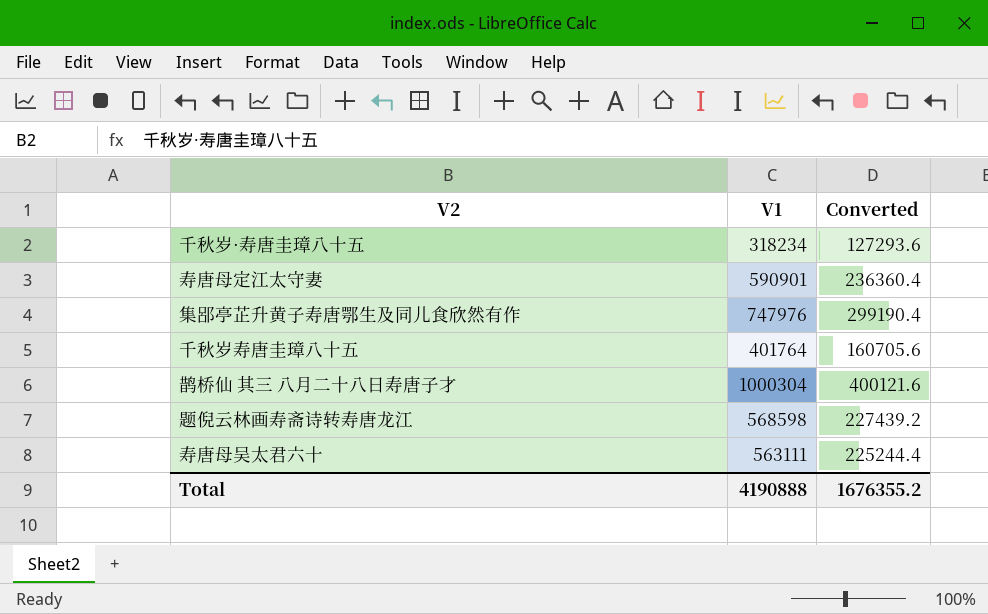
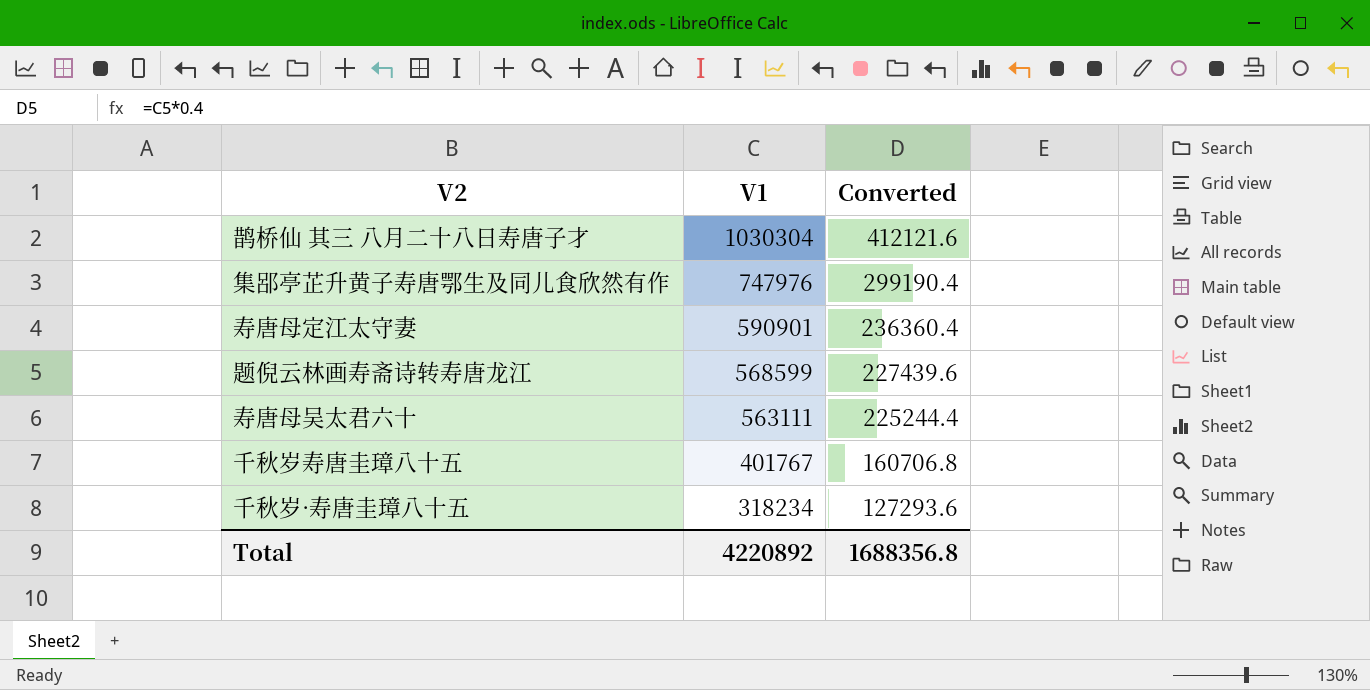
row order: none -> V1 descending
鹊桥仙 其三 八月二十八日寿唐子才 | V1: 1000304 -> 1030304
鹊桥仙 其三 八月二十八日寿唐子才 | Converted: 400121.6 -> 412121.6
题倪云林画寿斋诗转寿唐龙江 | V1: 568598 -> 568599
题倪云林画寿斋诗转寿唐龙江 | Converted: 227439.2 -> 227439.6
千秋岁寿唐圭璋八十五 | V1: 401764 -> 401767
千秋岁寿唐圭璋八十五 | Converted: 160705.6 -> 160706.8
Total | V1: 4190888 -> 4220892
Total | Converted: 1676355.2 -> 1688356.8

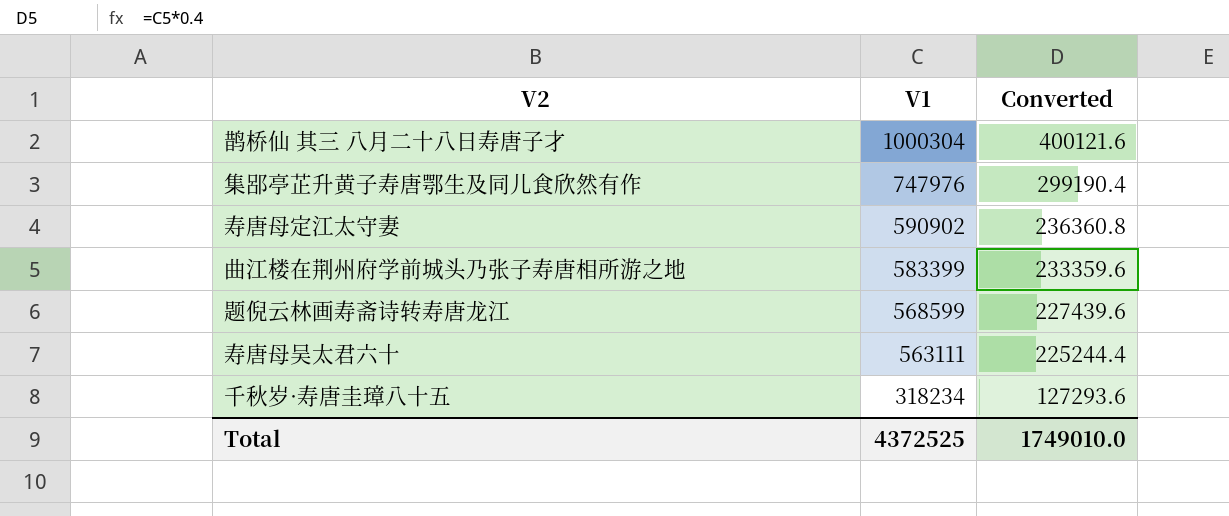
row 千秋岁寿唐圭璋八十五: 401767 | 160706.8 -> none
鹊桥仙 其三 八月二十八日寿唐子才 | V1: 1030304 -> 1000304
鹊桥仙 其三 八月二十八日寿唐子才 | Converted: 412121.6 -> 400121.6
寿唐母定江太守妻 | V1: 590901 -> 590902
寿唐母定江太守妻 | Converted: 236360.4 -> 236360.8
row 曲江楼在荆州府学前城头乃张子寿唐相所游之地: none -> 583399 | 233359.6
Total | V1: 4220892 -> 4372525
Total | Converted: 1688356.8 -> 1749010.0

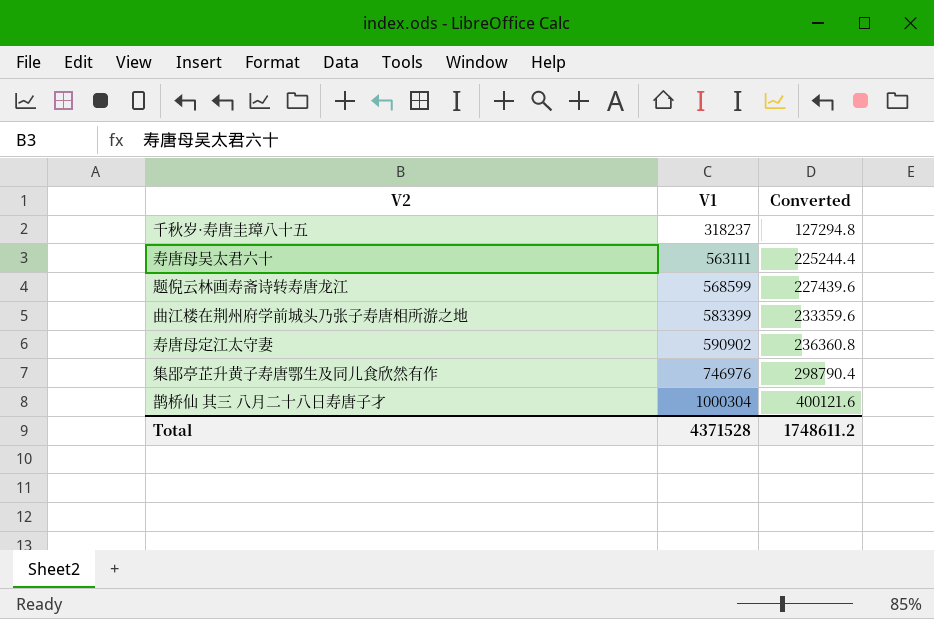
row order: V1 descending -> V1 ascending
千秋岁·寿唐圭璋八十五 | V1: 318234 -> 318237
千秋岁·寿唐圭璋八十五 | Converted: 127293.6 -> 127294.8
集郘亭芷升黄子寿唐鄂生及同儿食欣然有作 | V1: 747976 -> 746976
集郘亭芷升黄子寿唐鄂生及同儿食欣然有作 | Converted: 299190.4 -> 298790.4
Total | V1: 4372525 -> 4371528
Total | Converted: 1749010.0 -> 1748611.2

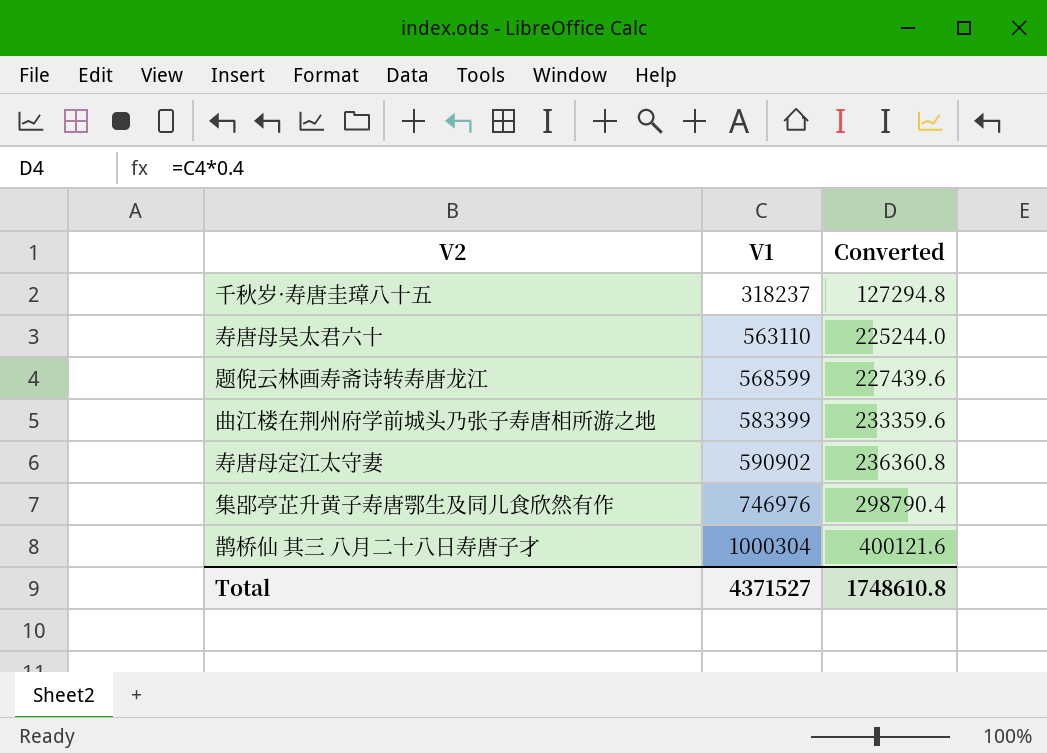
寿唐母吴太君六十 | V1: 563111 -> 563110
寿唐母吴太君六十 | Converted: 225244.4 -> 225244.0
Total | V1: 4371528 -> 4371527
Total | Converted: 1748611.2 -> 1748610.8

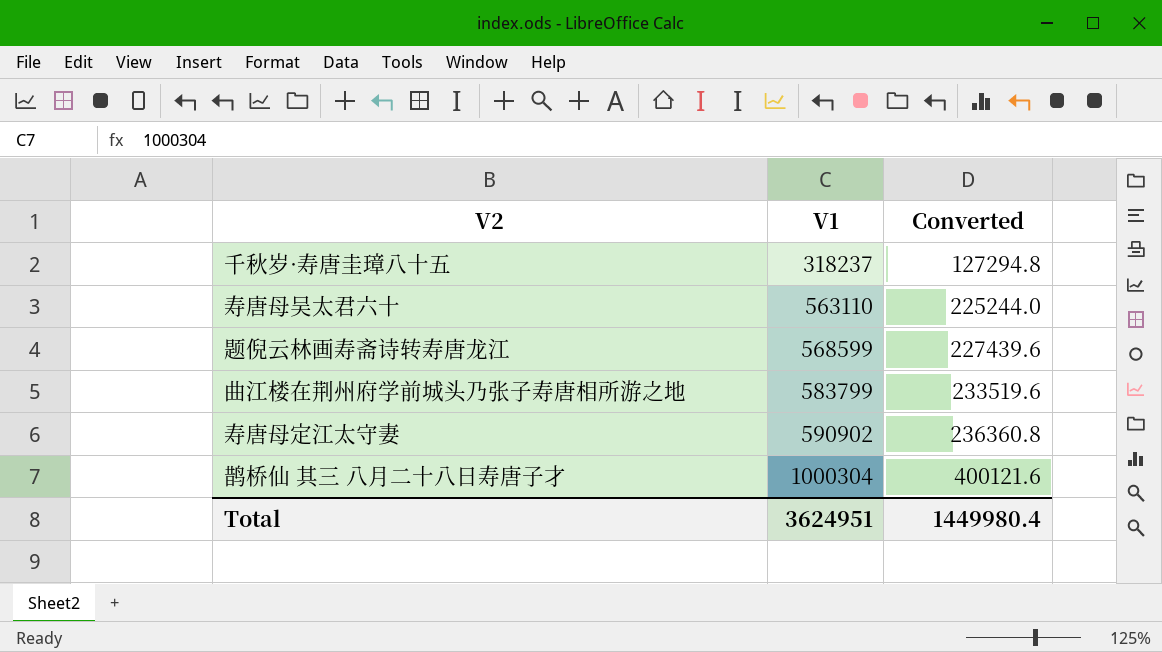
row 集郘亭芷升黄子寿唐鄂生及同儿食欣然有作: 746976 | 298790.4 -> none
曲江楼在荆州府学前城头乃张子寿唐相所游之地 | V1: 583399 -> 583799
曲江楼在荆州府学前城头乃张子寿唐相所游之地 | Converted: 233359.6 -> 233519.6
Total | V1: 4371527 -> 3624951
Total | Converted: 1748610.8 -> 1449980.4

